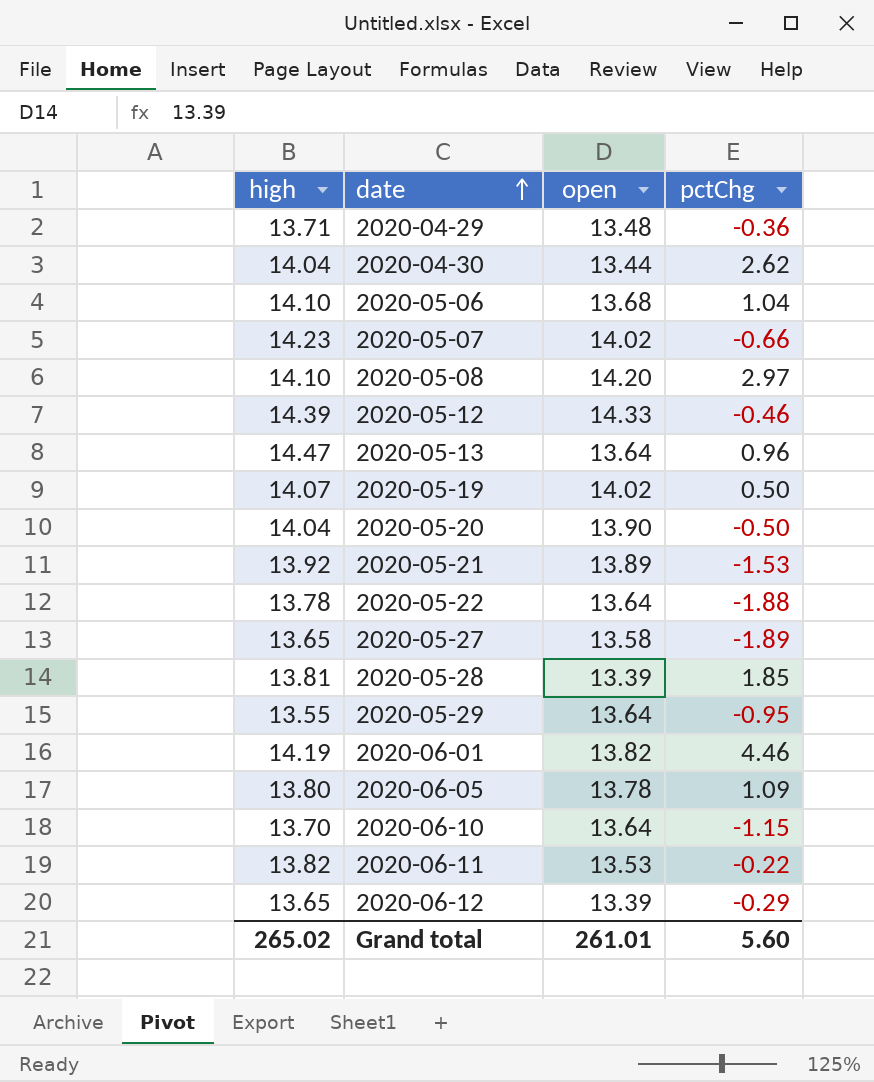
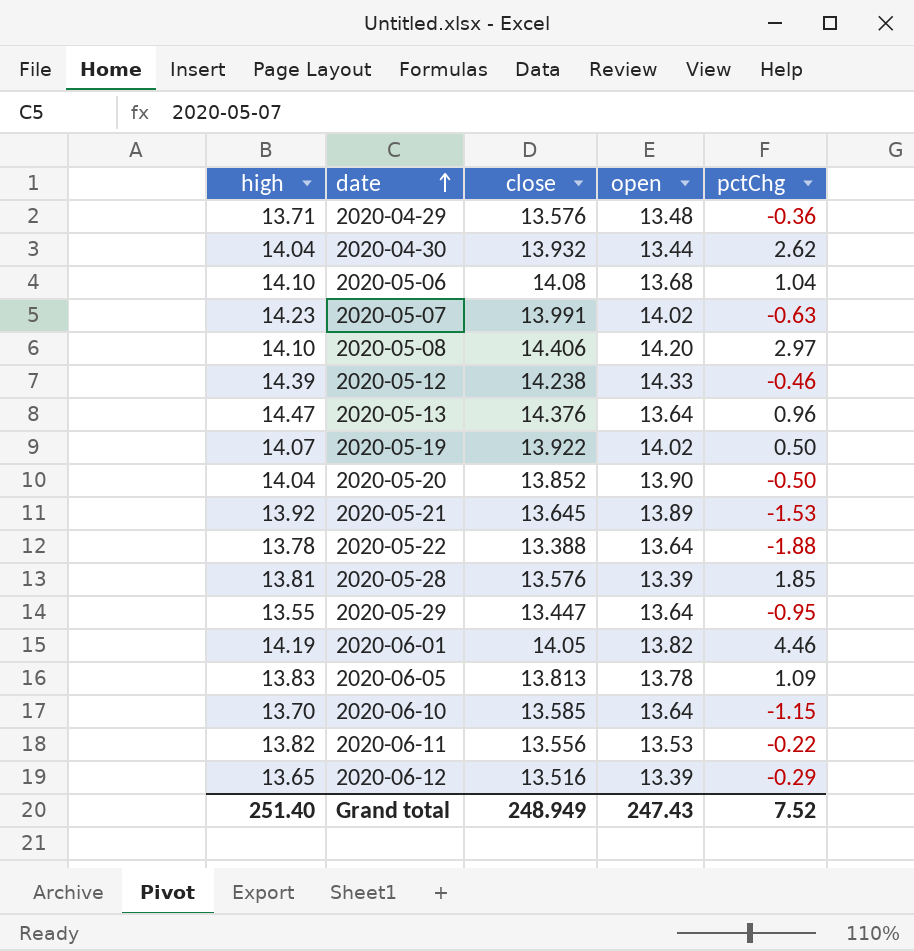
column close | position: none -> 3
row 2020-05-27: 13.65 | 13.58 | -1.89 -> none
2020-05-07 | pctChg: -0.66 -> -0.63
2020-06-05 | high: 13.80 -> 13.83
Grand total | high: 265.02 -> 251.40
Grand total | open: 261.01 -> 247.43
Grand total | pctChg: 5.60 -> 7.52

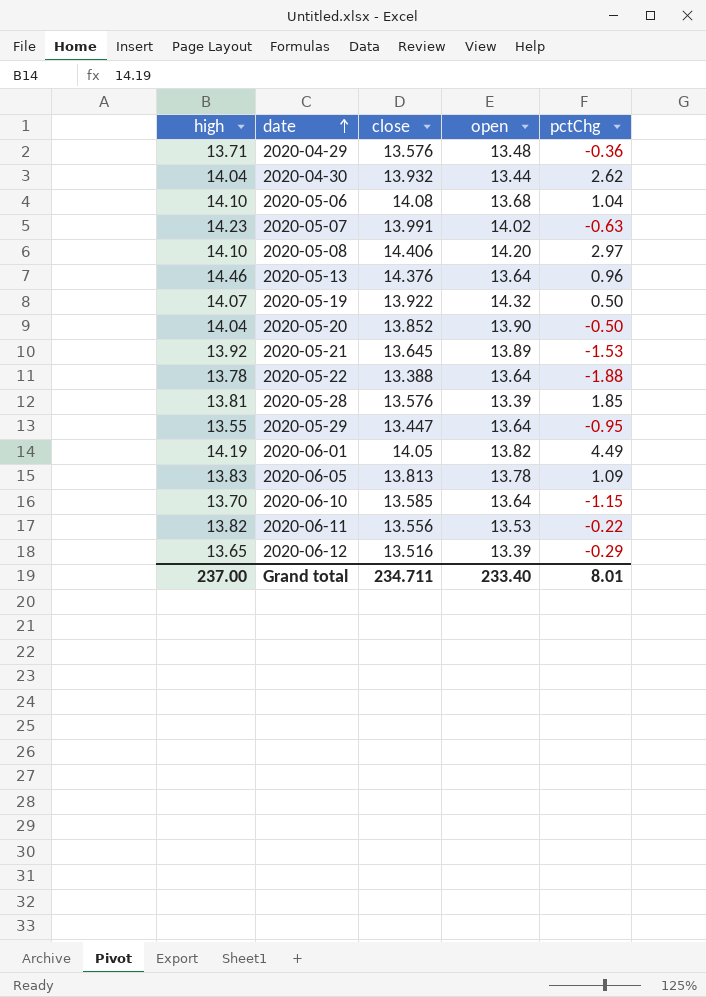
row 2020-05-12: 14.39 | 14.238 | 14.33 | -0.46 -> none
2020-05-13 | high: 14.47 -> 14.46
2020-05-19 | open: 14.02 -> 14.32
2020-06-01 | pctChg: 4.46 -> 4.49
Grand total | high: 251.40 -> 237.00
Grand total | close: 248.949 -> 234.711
Grand total | open: 247.43 -> 233.40
Grand total | pctChg: 7.52 -> 8.01

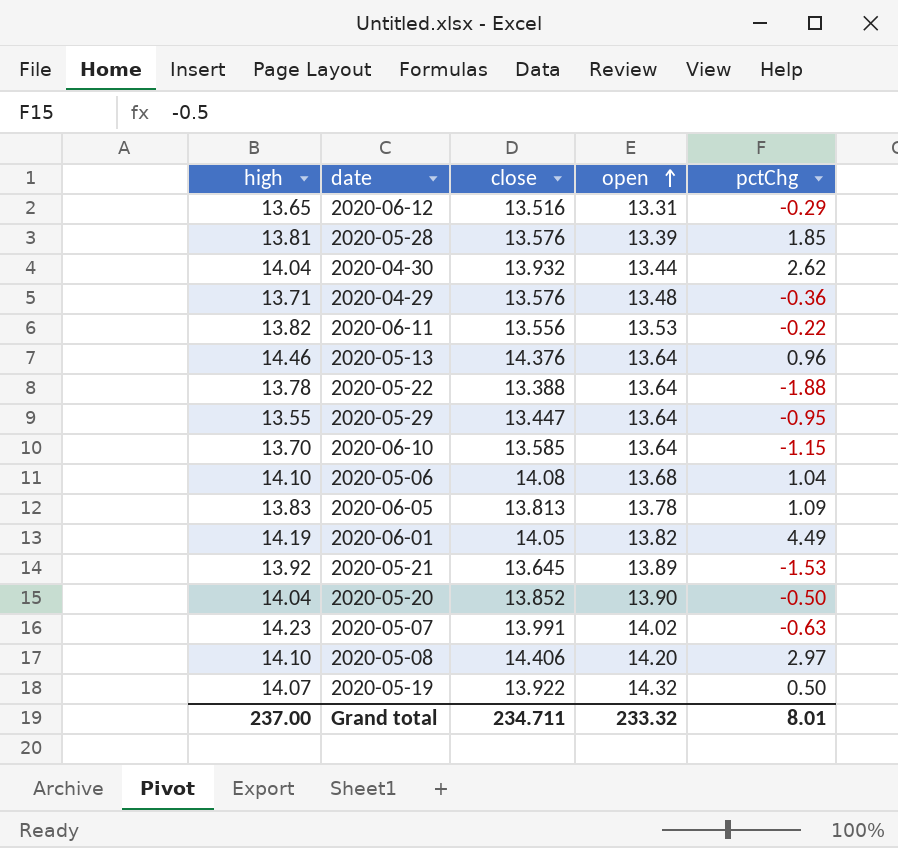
row order: date ascending -> open ascending
2020-06-12 | open: 13.39 -> 13.31
Grand total | open: 233.40 -> 233.32

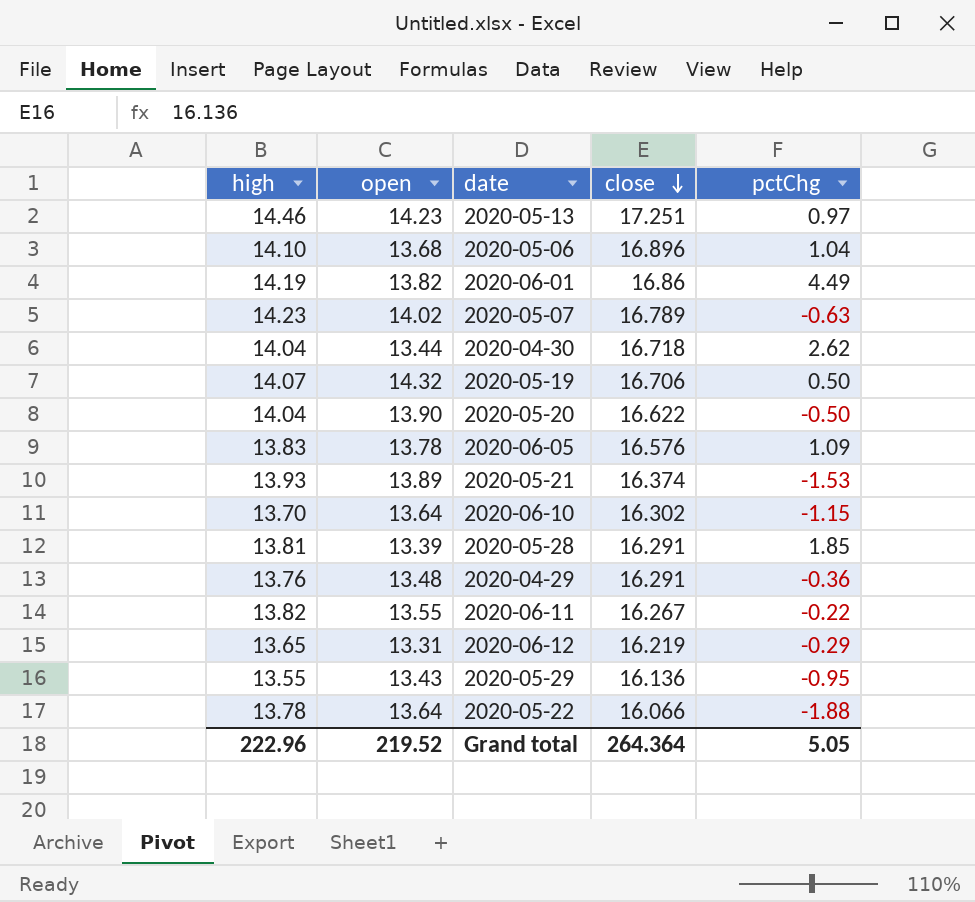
row order: open ascending -> close descending
column open | position: 4 -> 2
row 2020-05-08: 14.10 | 14.406 | 14.20 | 2.97 -> none
2020-05-13 | open: 13.64 -> 14.23
2020-05-13 | close: 14.376 -> 17.251
2020-05-13 | pctChg: 0.96 -> 0.97
2020-05-06 | close: 14.08 -> 16.896
2020-06-01 | close: 14.05 -> 16.86
2020-05-07 | close: 13.991 -> 16.789
2020-04-30 | close: 13.932 -> 16.718
2020-05-19 | close: 13.922 -> 16.706
2020-05-20 | close: 13.852 -> 16.622
2020-06-05 | close: 13.813 -> 16.576
2020-05-21 | high: 13.92 -> 13.93
2020-05-21 | close: 13.645 -> 16.374
2020-06-10 | close: 13.585 -> 16.302
2020-05-28 | close: 13.576 -> 16.291
2020-04-29 | high: 13.71 -> 13.76
2020-04-29 | close: 13.576 -> 16.291
2020-06-11 | open: 13.53 -> 13.55
2020-06-11 | close: 13.556 -> 16.267
2020-06-12 | close: 13.516 -> 16.219
2020-05-29 | open: 13.64 -> 13.43
2020-05-29 | close: 13.447 -> 16.136
2020-05-22 | close: 13.388 -> 16.066
Grand total | high: 237.00 -> 222.96
Grand total | open: 233.32 -> 219.52
Grand total | close: 234.711 -> 264.364
Grand total | pctChg: 8.01 -> 5.05

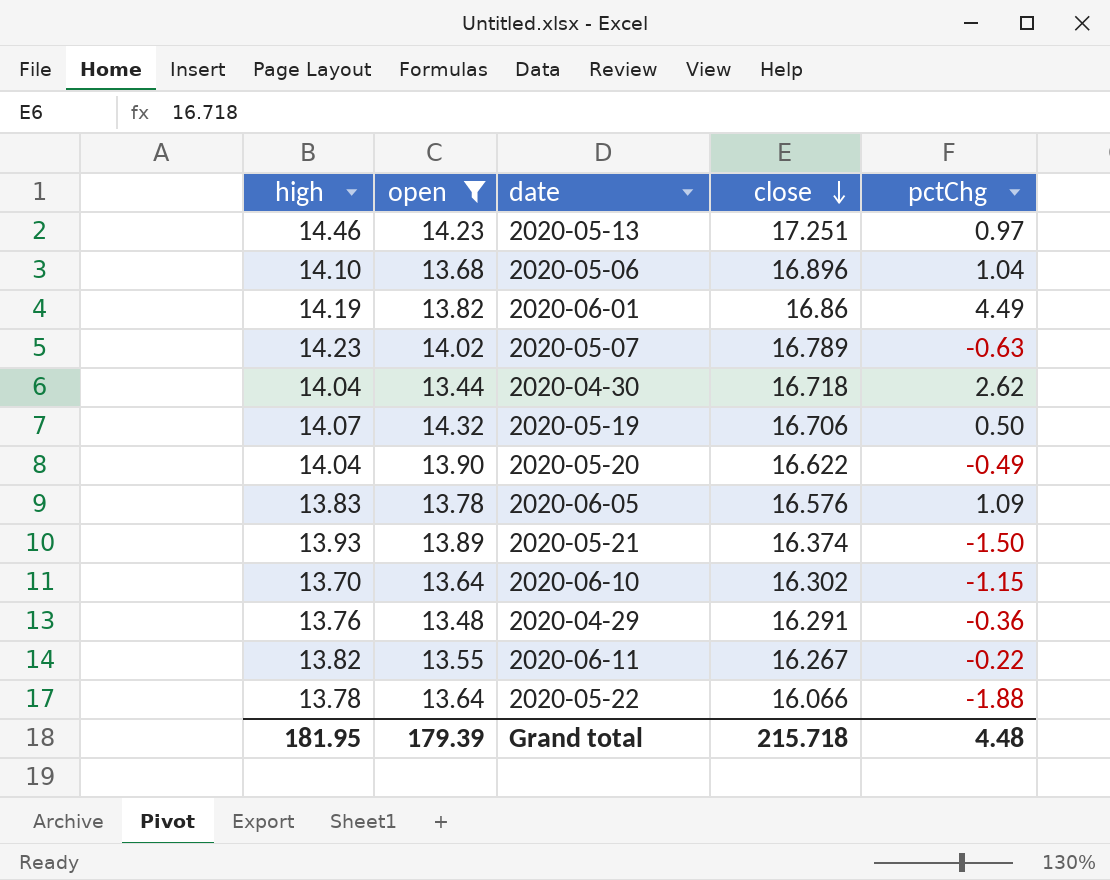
filter: none -> open >= 13.44
2020-05-20 | pctChg: -0.50 -> -0.49
2020-05-21 | pctChg: -1.53 -> -1.50
Grand total | high: 222.96 -> 181.95
Grand total | open: 219.52 -> 179.39
Grand total | close: 264.364 -> 215.718
Grand total | pctChg: 5.05 -> 4.48

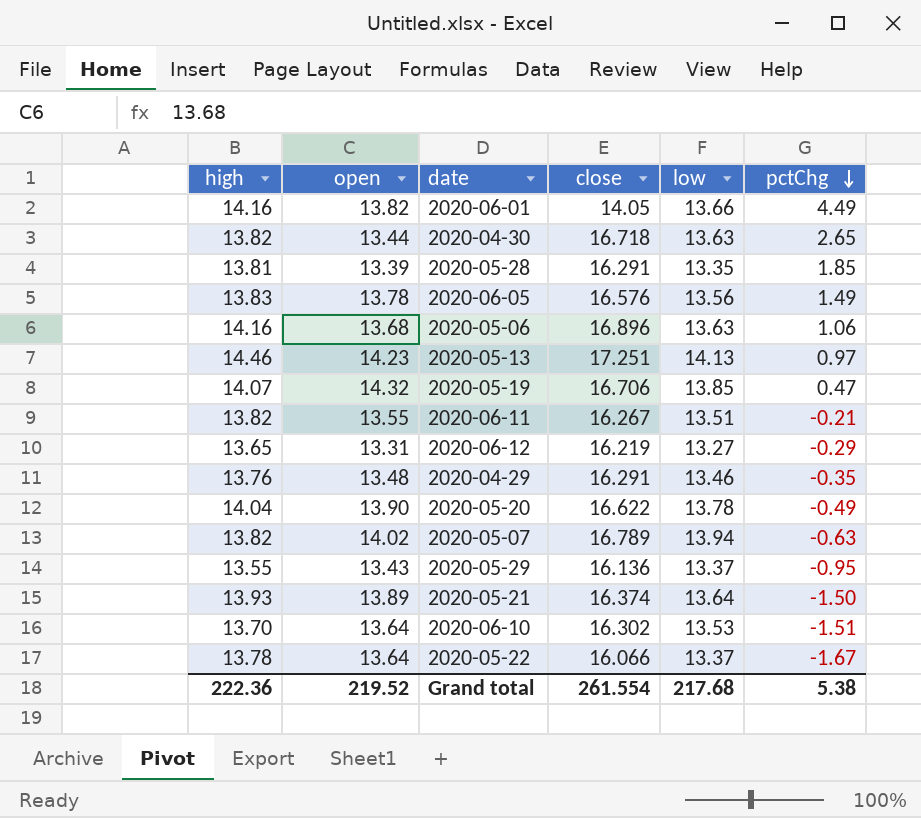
filter: open >= 13.44 -> none
row order: close descending -> pctChg descending
column low | position: none -> 5
2020-06-01 | high: 14.19 -> 14.16
2020-06-01 | close: 16.86 -> 14.05
2020-04-30 | high: 14.04 -> 13.82
2020-04-30 | pctChg: 2.62 -> 2.65
2020-06-05 | pctChg: 1.09 -> 1.49
2020-05-06 | high: 14.10 -> 14.16
2020-05-06 | pctChg: 1.04 -> 1.06
2020-05-19 | pctChg: 0.50 -> 0.47
2020-06-11 | pctChg: -0.22 -> -0.21
2020-04-29 | pctChg: -0.36 -> -0.35
2020-05-07 | high: 14.23 -> 13.82
2020-06-10 | pctChg: -1.15 -> -1.51
2020-05-22 | pctChg: -1.88 -> -1.67
Grand total | high: 181.95 -> 222.36
Grand total | open: 179.39 -> 219.52
Grand total | close: 215.718 -> 261.554
Grand total | pctChg: 4.48 -> 5.38

